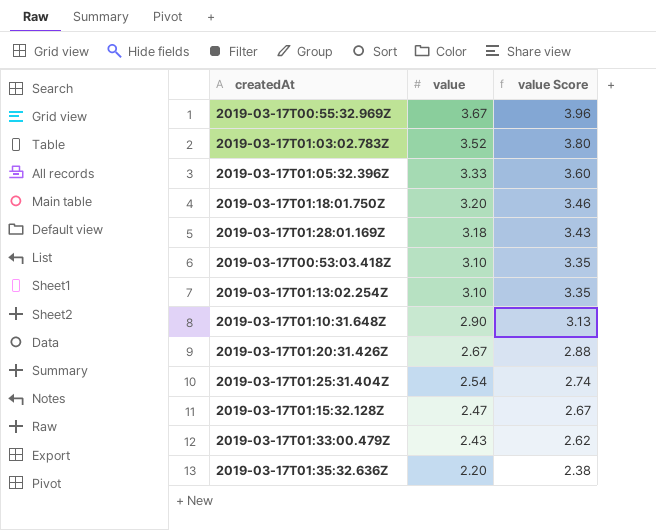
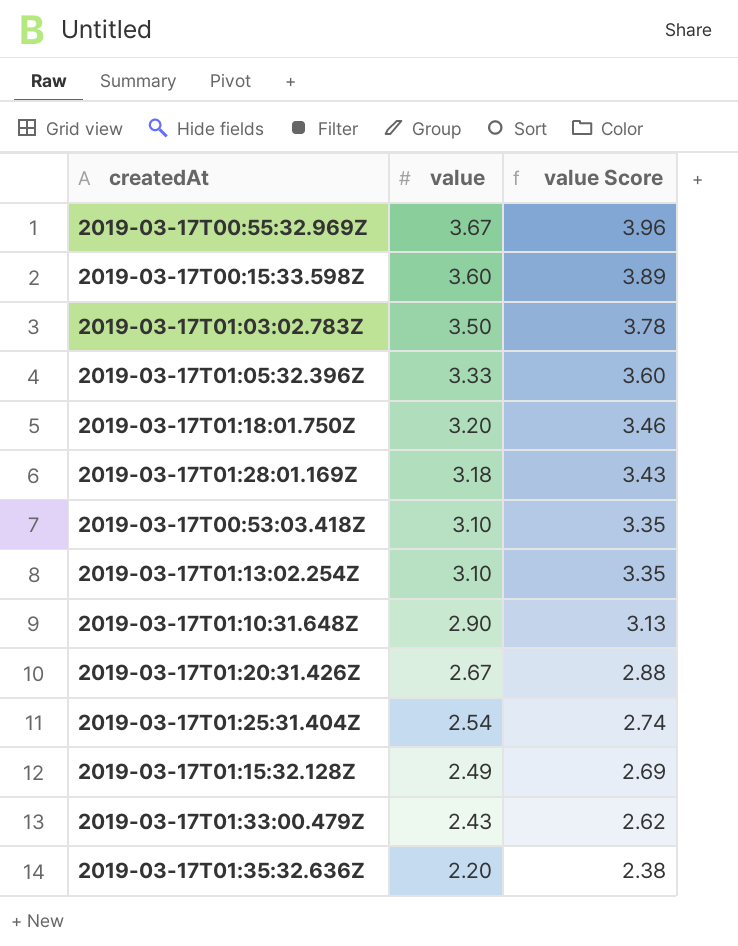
row 2019-03-17T00:15:33.598Z: none -> 3.60 | 3.89
2019-03-17T01:03:02.783Z | value: 3.52 -> 3.50
2019-03-17T01:03:02.783Z | value Score: 3.80 -> 3.78
2019-03-17T01:15:32.128Z | value: 2.47 -> 2.49
2019-03-17T01:15:32.128Z | value Score: 2.67 -> 2.69

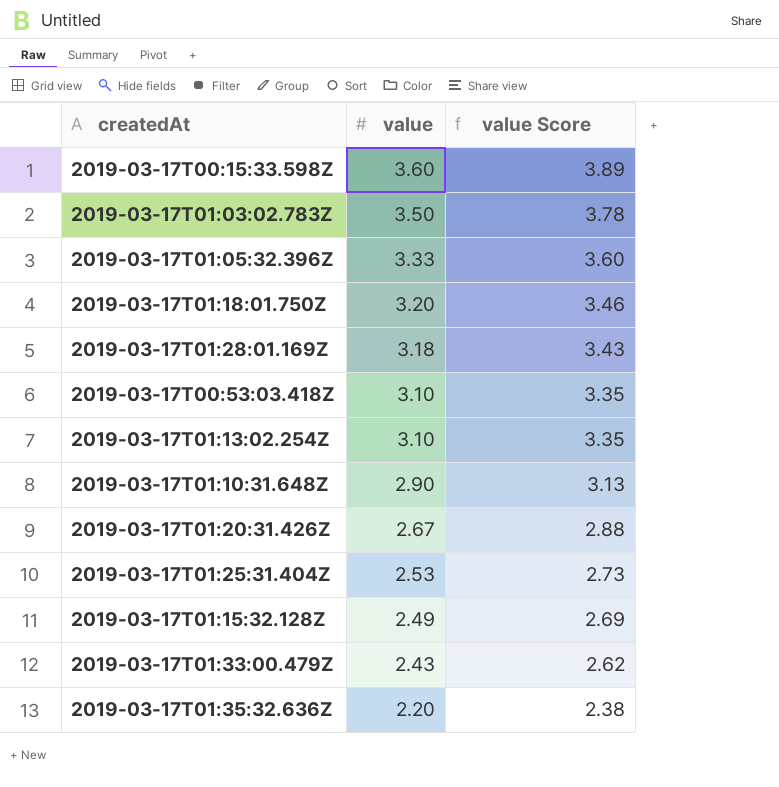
row 2019-03-17T00:55:32.969Z: 3.67 | 3.96 -> none
2019-03-17T01:25:31.404Z | value: 2.54 -> 2.53
2019-03-17T01:25:31.404Z | value Score: 2.74 -> 2.73

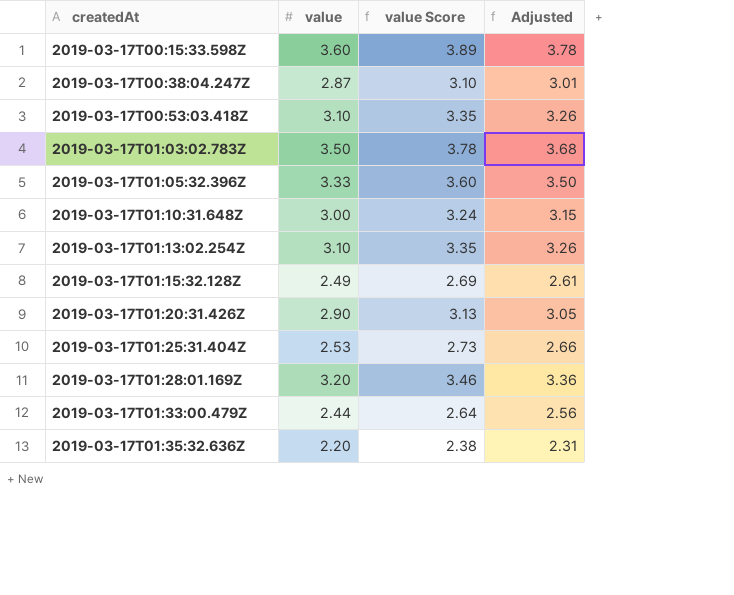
row order: value descending -> createdAt ascending
column Adjusted | formula: none -> [value] * 1.05
row 2019-03-17T01:18:01.750Z: 3.20 | 3.46 -> none
row 2019-03-17T00:38:04.247Z: none -> 2.87 | 3.10 | 3.01
2019-03-17T01:10:31.648Z | value: 2.90 -> 3.00
2019-03-17T01:10:31.648Z | value Score: 3.13 -> 3.24
2019-03-17T01:20:31.426Z | value: 2.67 -> 2.90
2019-03-17T01:20:31.426Z | value Score: 2.88 -> 3.13
2019-03-17T01:28:01.169Z | value: 3.18 -> 3.20
2019-03-17T01:28:01.169Z | value Score: 3.43 -> 3.46
2019-03-17T01:33:00.479Z | value: 2.43 -> 2.44
2019-03-17T01:33:00.479Z | value Score: 2.62 -> 2.64

